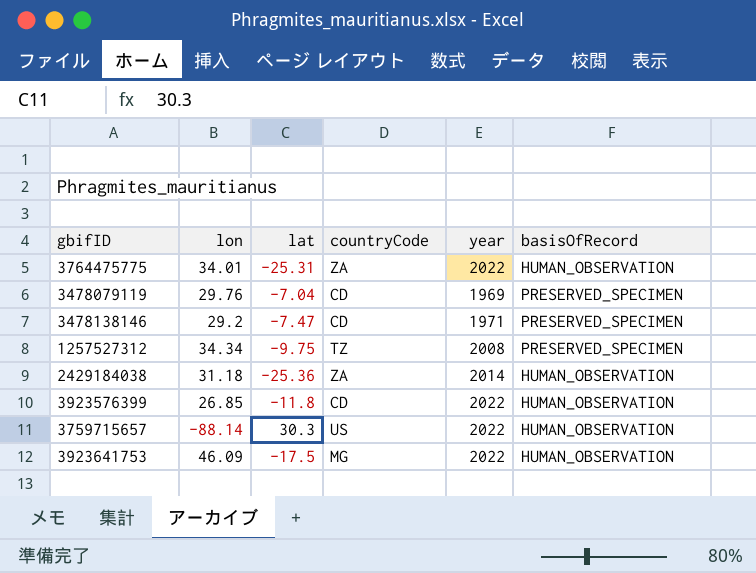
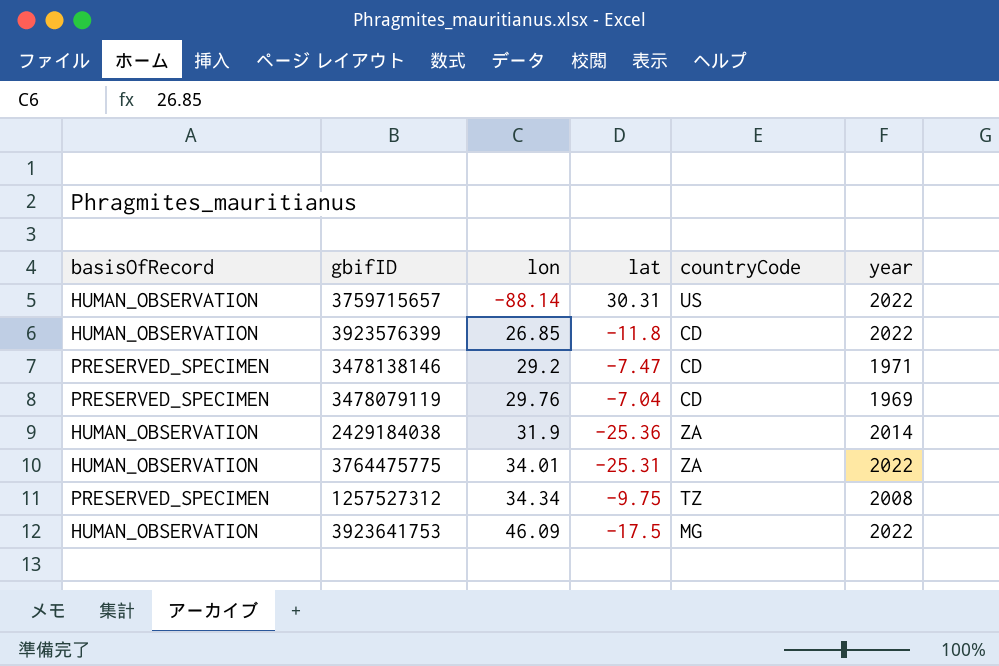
row order: none -> lon ascending
column basisOfRecord | position: 6 -> 1
3759715657 | lat: 30.3 -> 30.31
2429184038 | lon: 31.18 -> 31.9

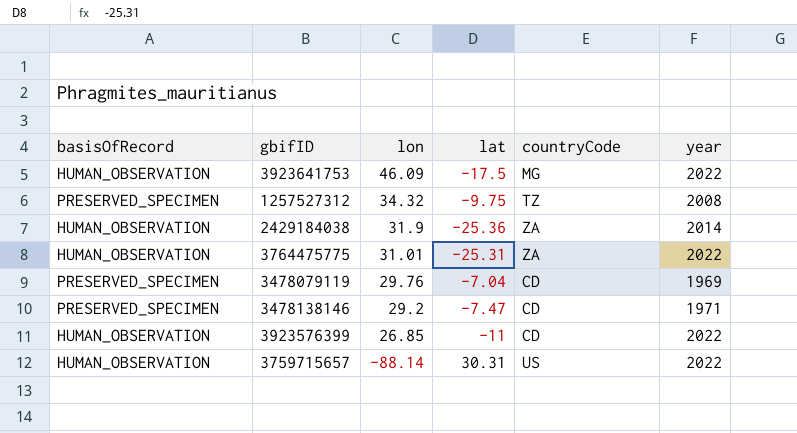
row order: lon ascending -> lon descending
1257527312 | lon: 34.34 -> 34.32
3764475775 | lon: 34.01 -> 31.01
3923576399 | lat: -11.8 -> -11

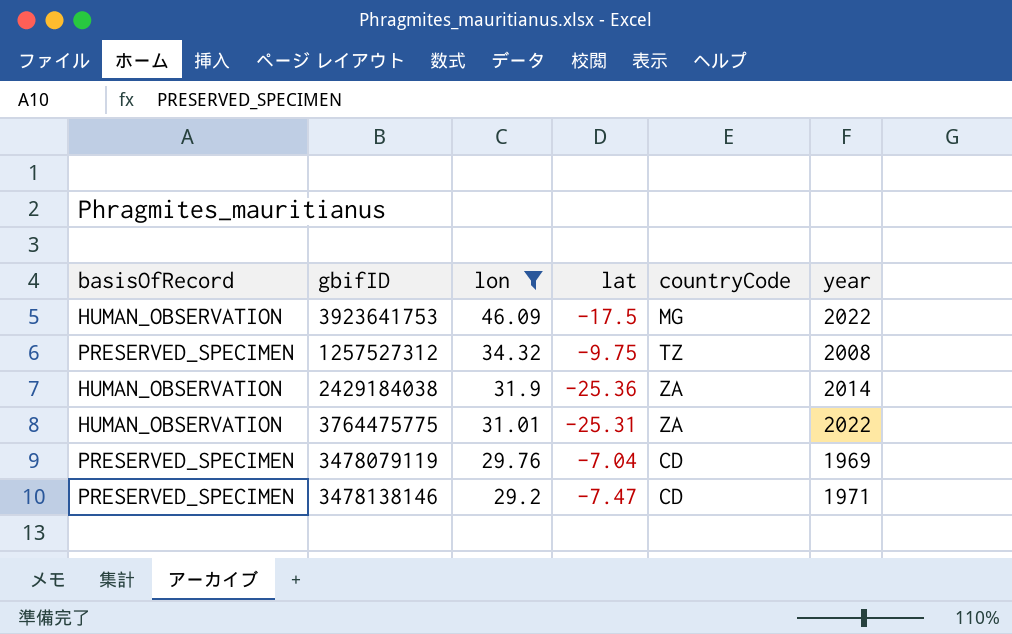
filter: none -> lon >= 29.2

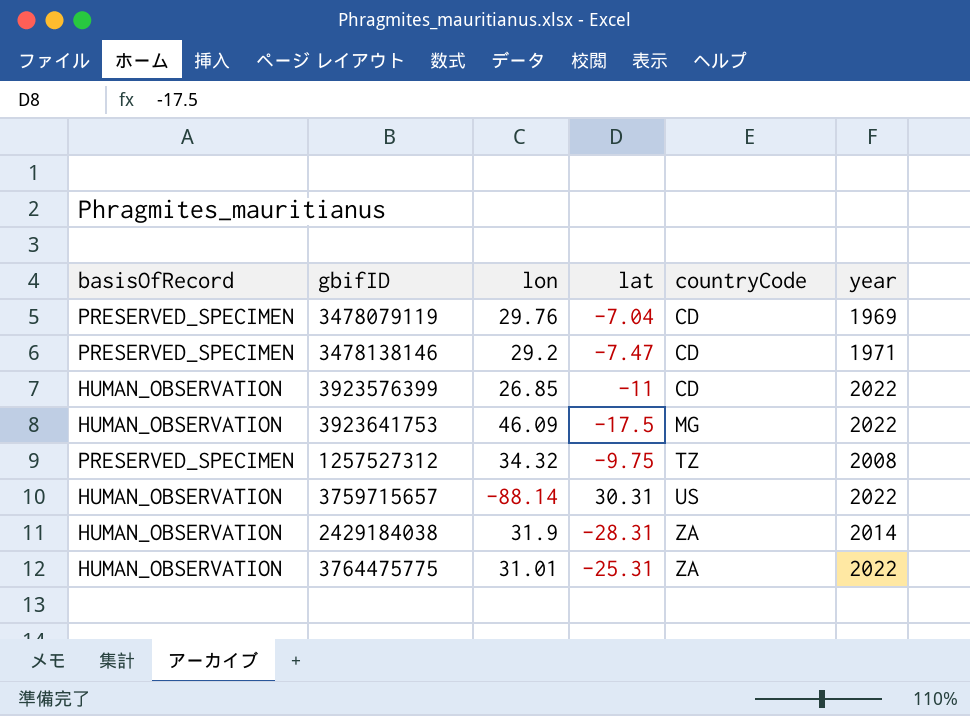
filter: lon >= 29.2 -> none
row order: lon descending -> countryCode ascending
2429184038 | lat: -25.36 -> -28.31

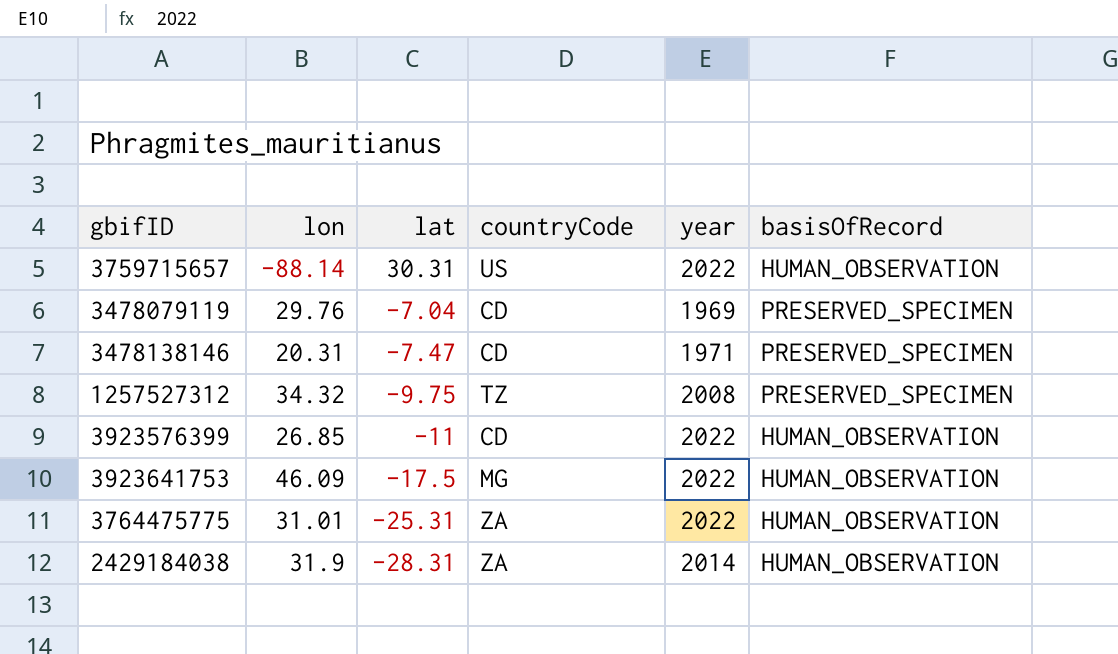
row order: countryCode ascending -> lat descending
column basisOfRecord | position: 1 -> 6
3478138146 | lon: 29.2 -> 20.31

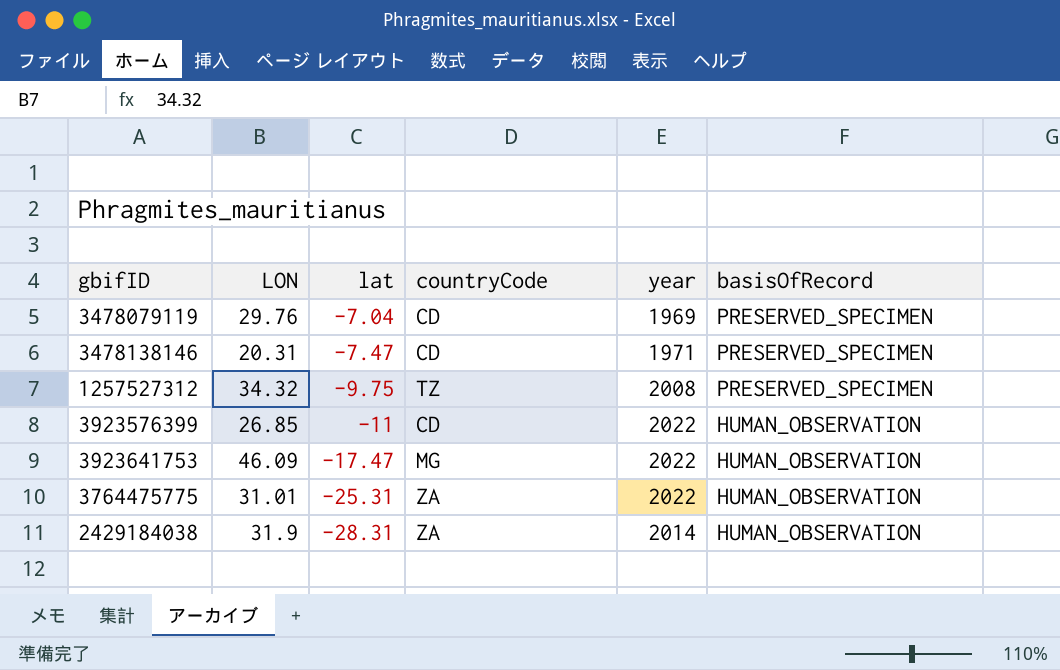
column name: lon -> LON
row 3759715657: -88.14 | 30.31 | US | 2022 | HUMAN_OBSERVATION -> none
3923641753 | lat: -17.5 -> -17.47

